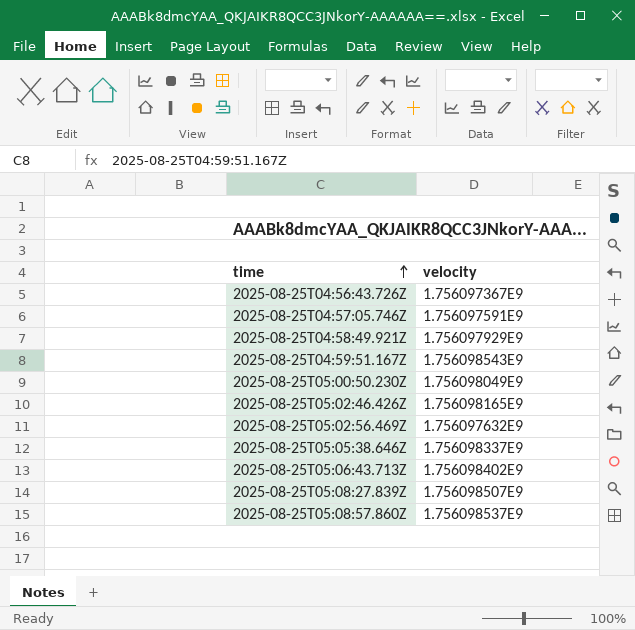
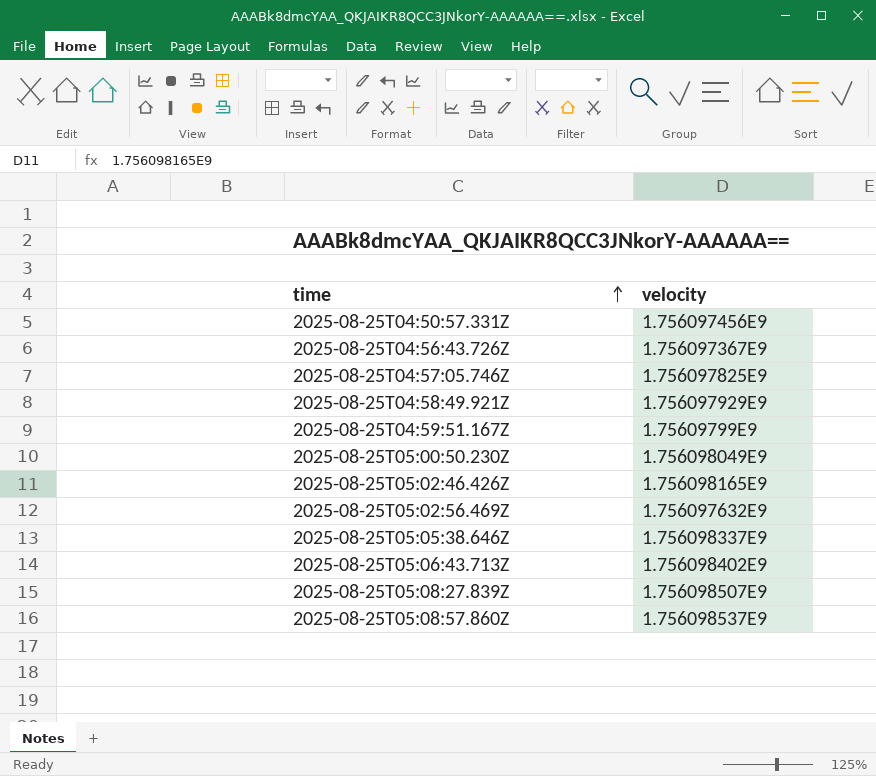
row 2025-08-25T04:50:57.331Z: none -> 1.756097456E9
2025-08-25T04:57:05.746Z | velocity: 1.756097591E9 -> 1.756097825E9
2025-08-25T04:59:51.167Z | velocity: 1.756098543E9 -> 1.75609799E9

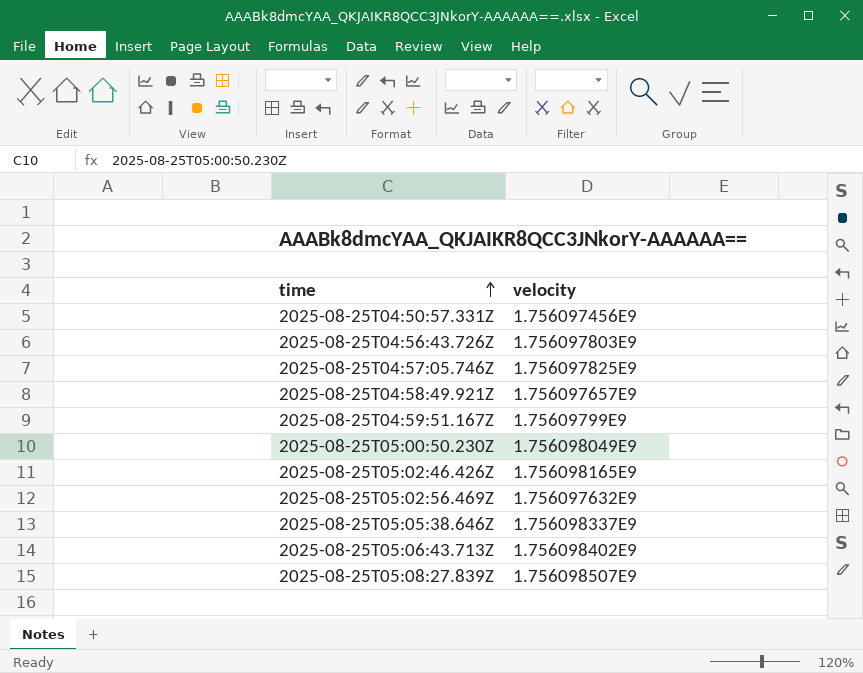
row 2025-08-25T05:08:57.860Z: 1.756098537E9 -> none
2025-08-25T04:56:43.726Z | velocity: 1.756097367E9 -> 1.756097803E9
2025-08-25T04:58:49.921Z | velocity: 1.756097929E9 -> 1.756097657E9

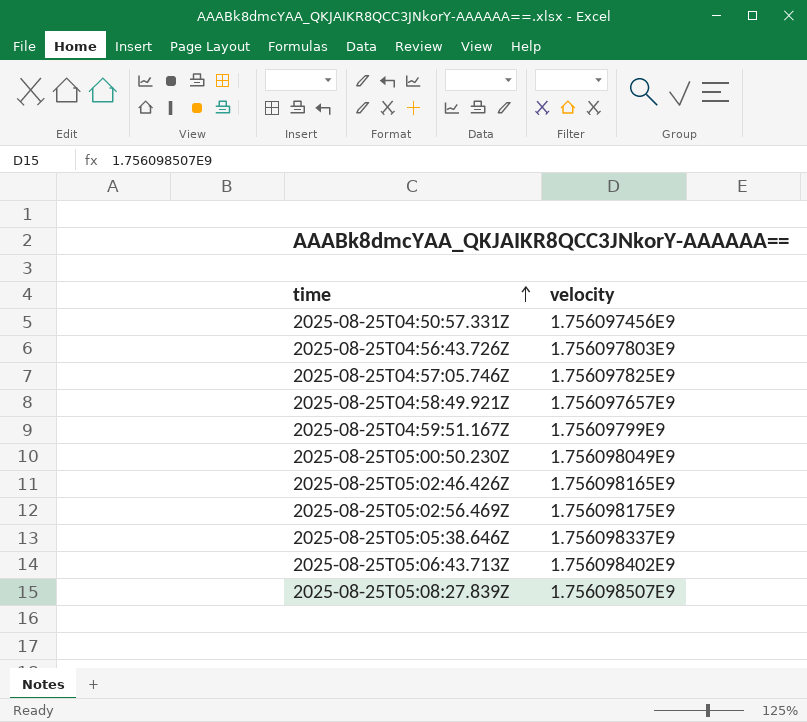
2025-08-25T05:02:56.469Z | velocity: 1.756097632E9 -> 1.756098175E9

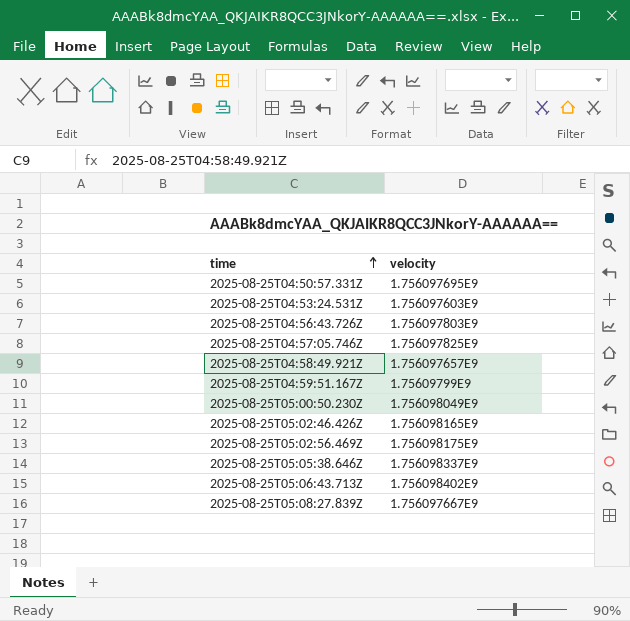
2025-08-25T04:50:57.331Z | velocity: 1.756097456E9 -> 1.756097695E9
row 2025-08-25T04:53:24.531Z: none -> 1.756097603E9
2025-08-25T05:08:27.839Z | velocity: 1.756098507E9 -> 1.756097667E9

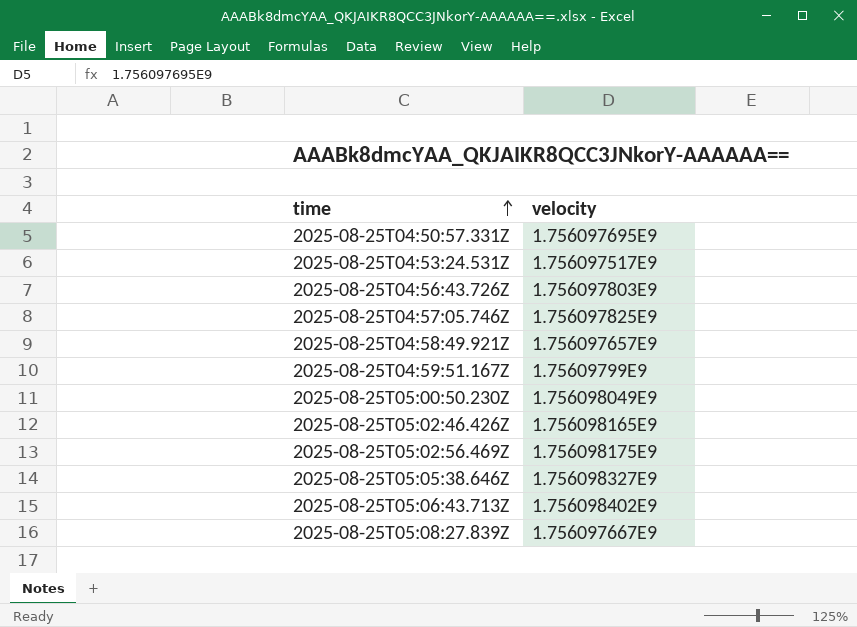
2025-08-25T04:53:24.531Z | velocity: 1.756097603E9 -> 1.756097517E9
2025-08-25T05:05:38.646Z | velocity: 1.756098337E9 -> 1.756098327E9

